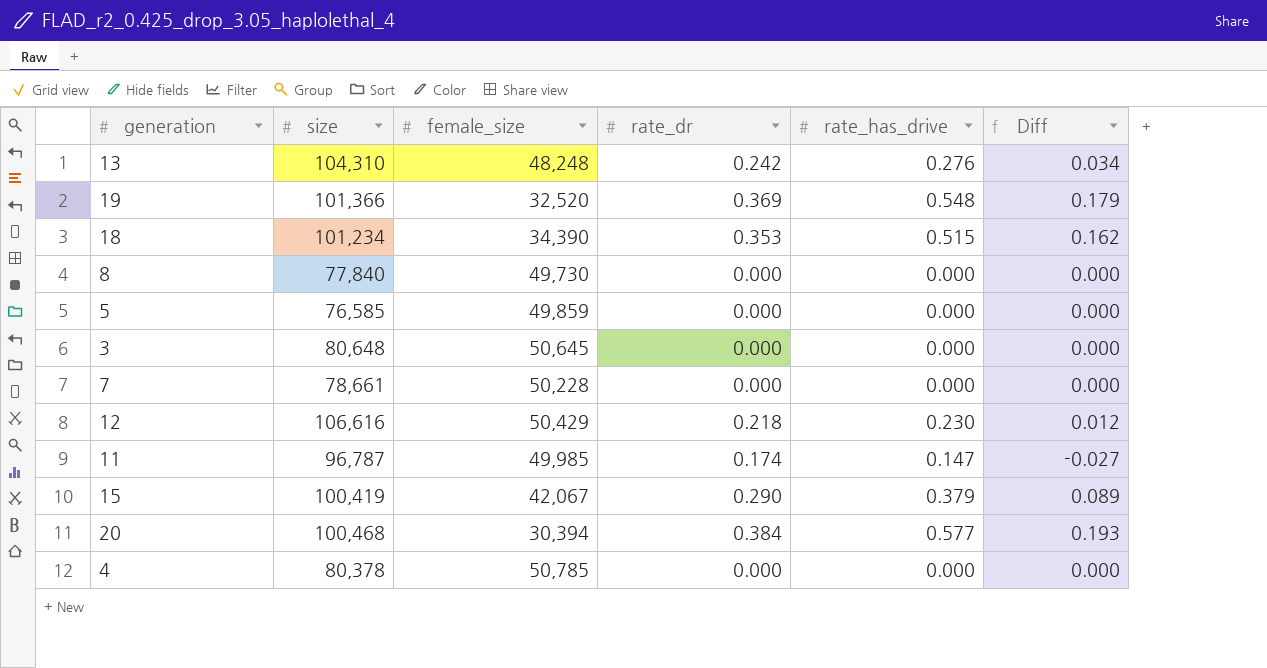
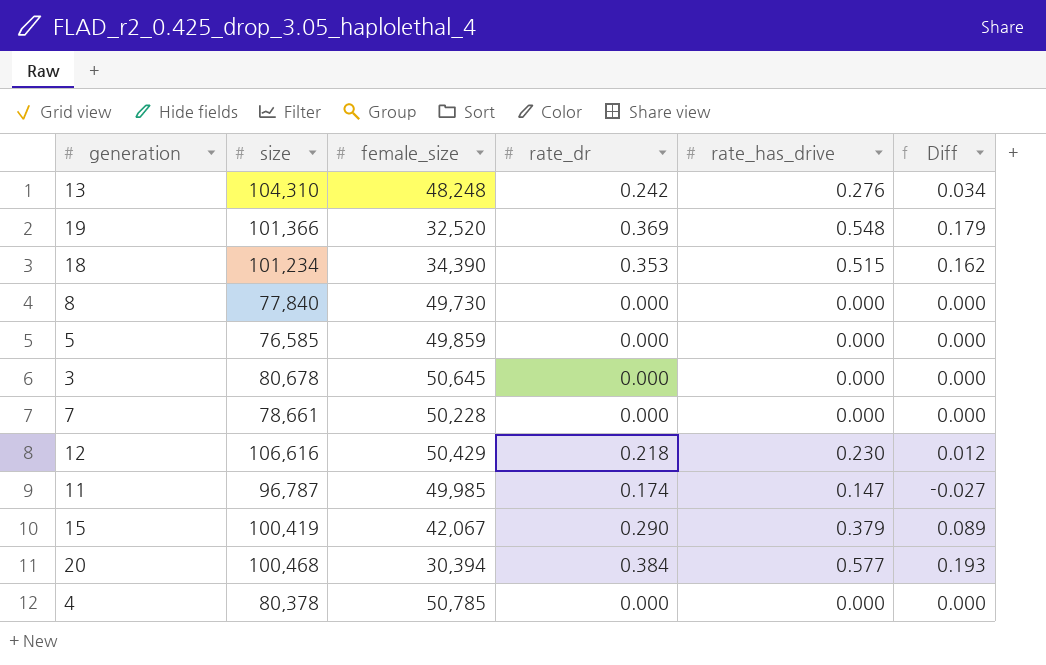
3 | size: 80,648 -> 80,678

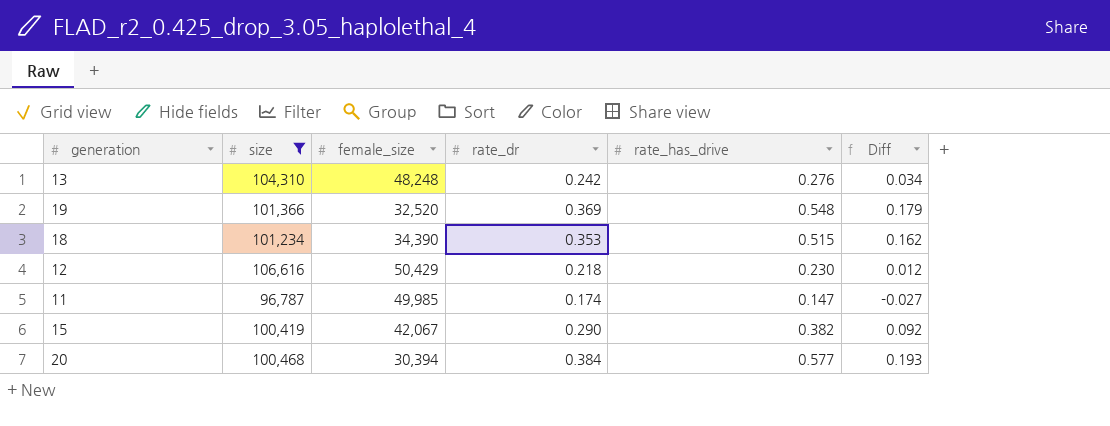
filter: none -> size >= 96,787
15 | rate_has_drive: 0.379 -> 0.382
15 | Diff: 0.089 -> 0.092

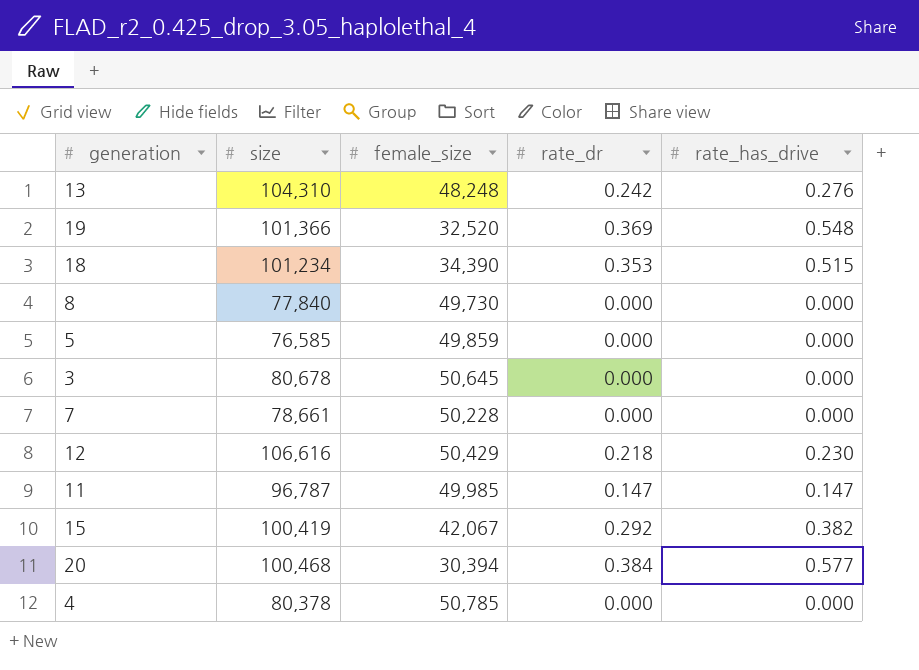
filter: size >= 96,787 -> none
column Diff | formula: [rate_has_drive] - [rate_dr] -> none
11 | rate_dr: 0.174 -> 0.147
15 | rate_dr: 0.290 -> 0.292

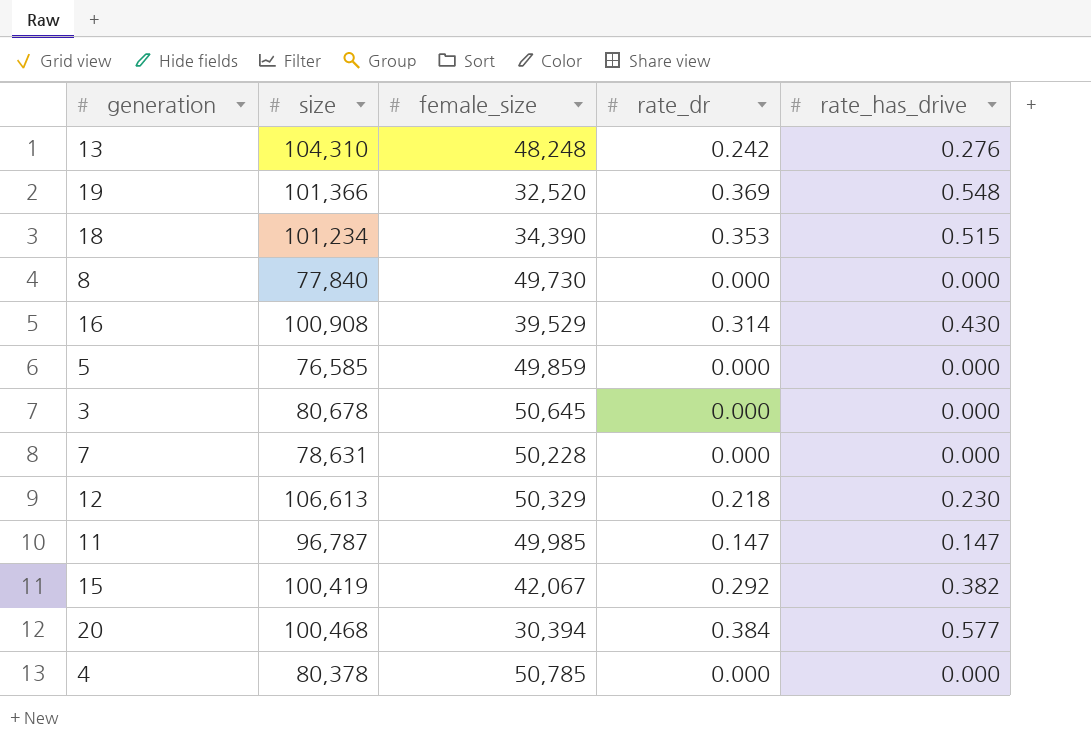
row 16: none -> 100,908 | 39,529 | 0.314 | 0.430
7 | size: 78,661 -> 78,631
12 | size: 106,616 -> 106,613
12 | female_size: 50,429 -> 50,329

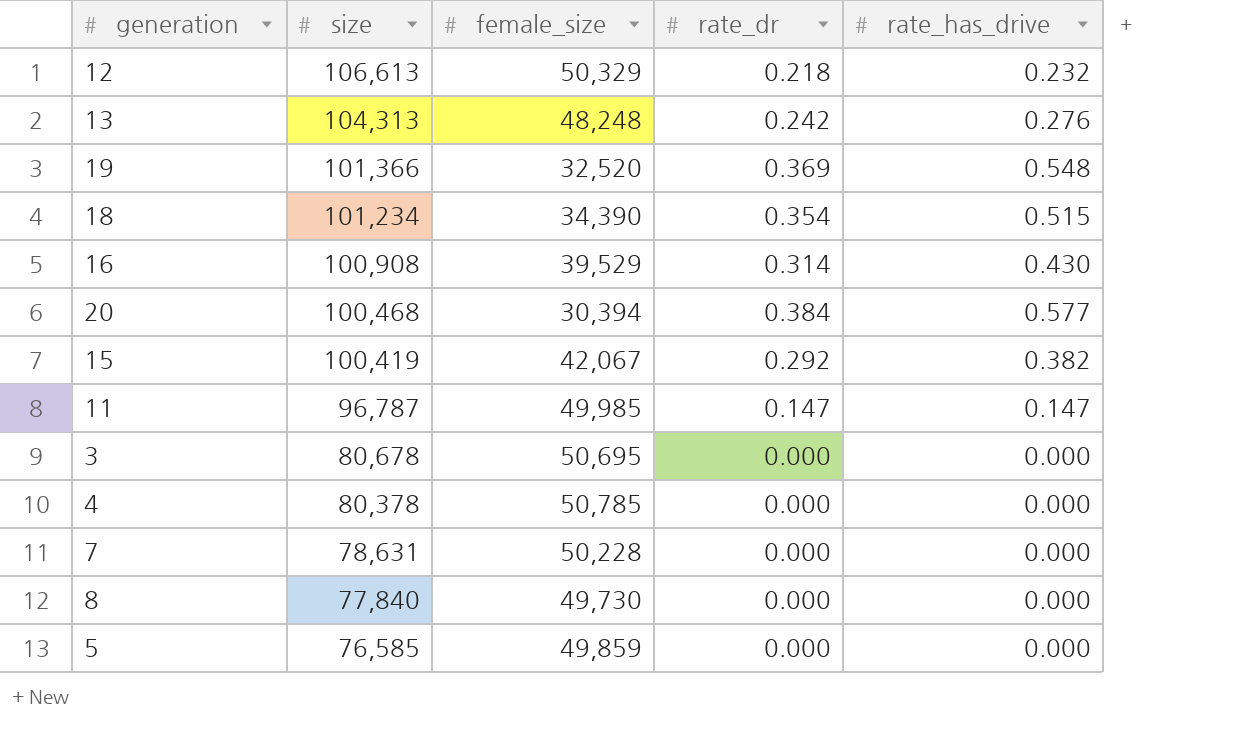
row order: none -> size descending
12 | rate_has_drive: 0.230 -> 0.232
13 | size: 104,310 -> 104,313
18 | rate_dr: 0.353 -> 0.354
3 | female_size: 50,645 -> 50,695

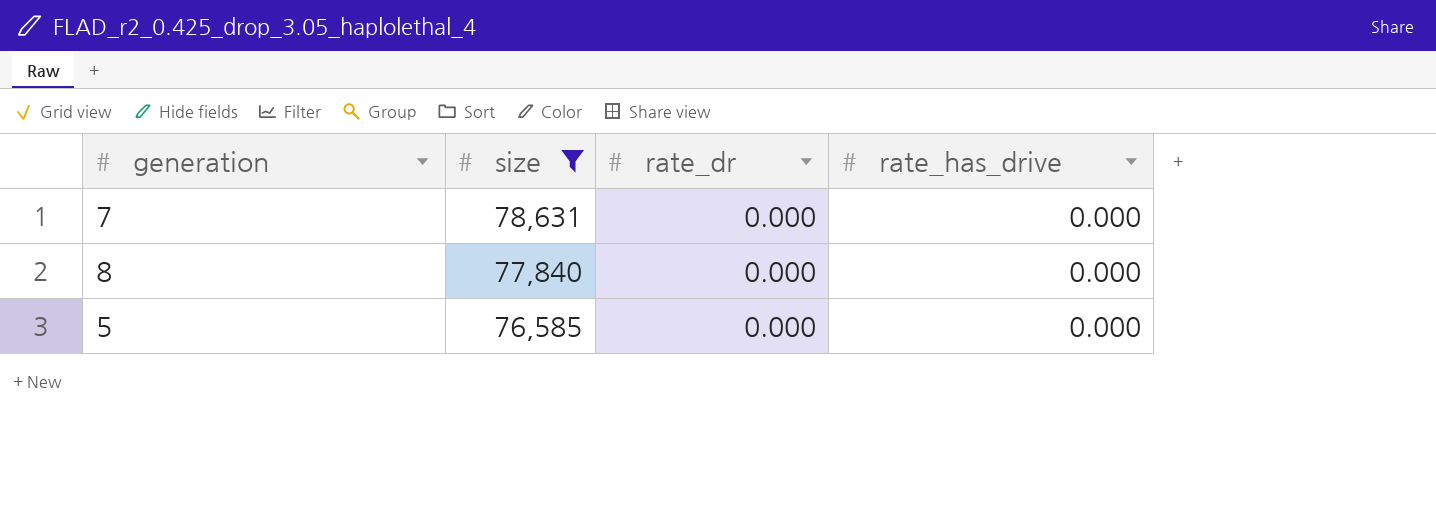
filter: none -> size <= 78,631
column female_size | position: 3 -> none

